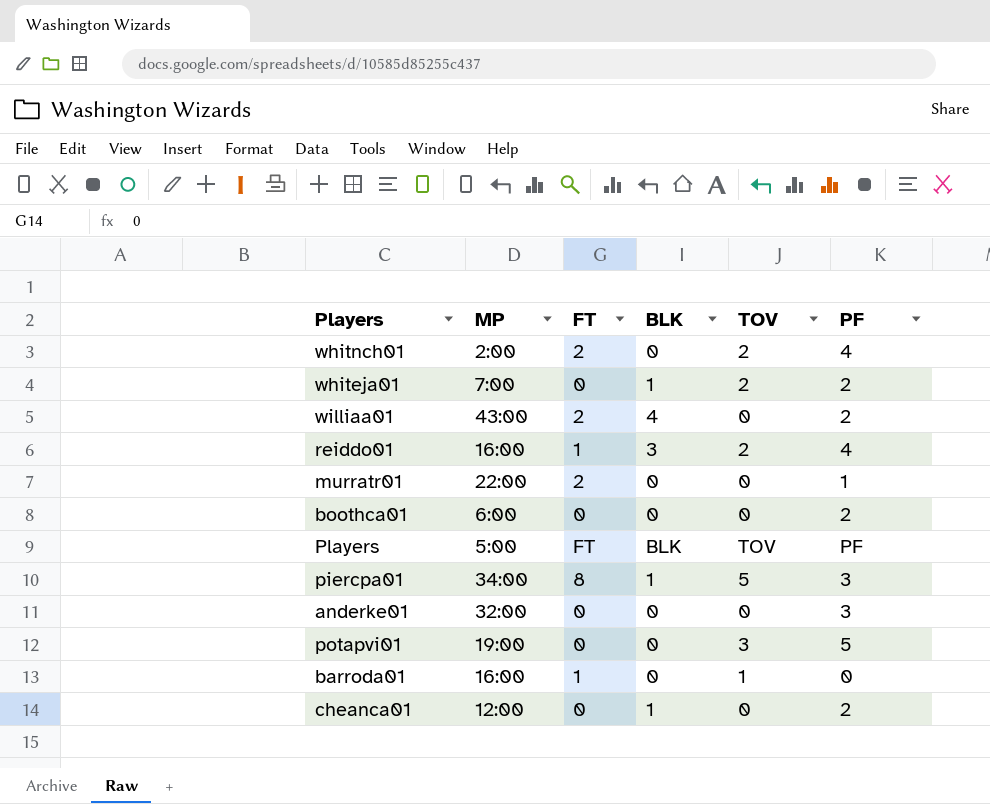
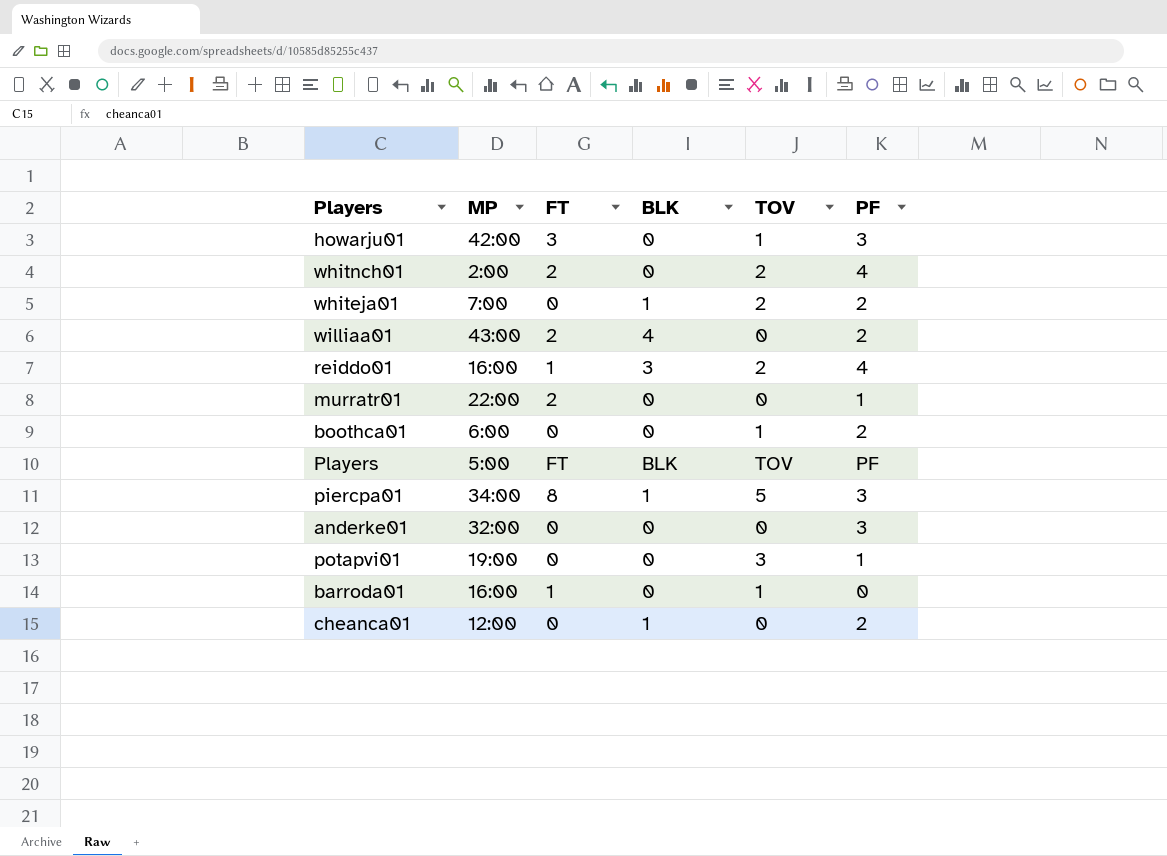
row howarju01: none -> 42:00 | 3 | 0 | 1 | 3
boothca01 | TOV: 0 -> 1
potapvi01 | PF: 5 -> 1

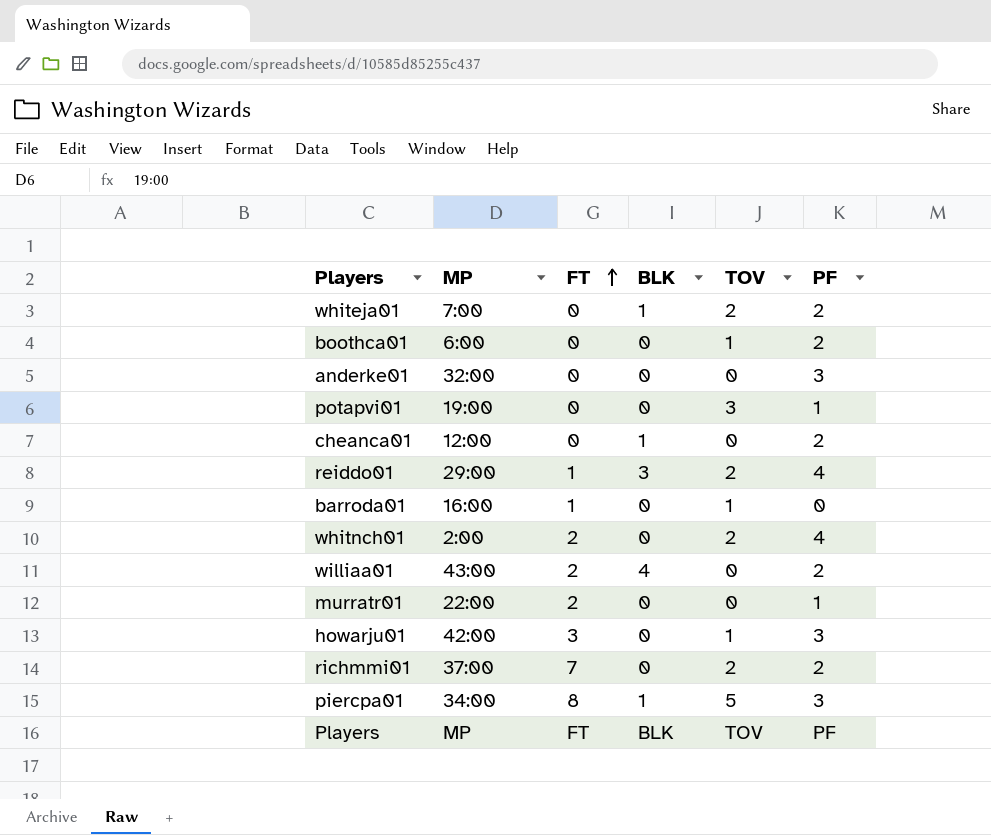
row order: none -> FT ascending
reiddo01 | MP: 16:00 -> 29:00
row richmmi01: none -> 37:00 | 7 | 0 | 2 | 2
Players | MP: 5:00 -> MP

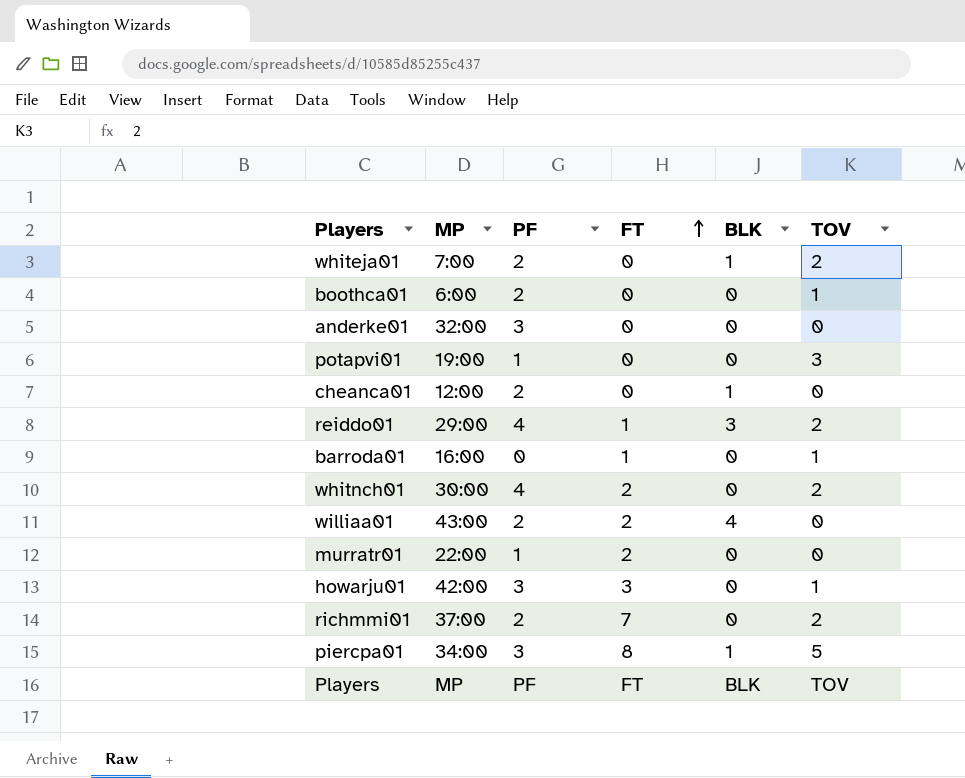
column PF | position: 6 -> 3
whitnch01 | MP: 2:00 -> 30:00

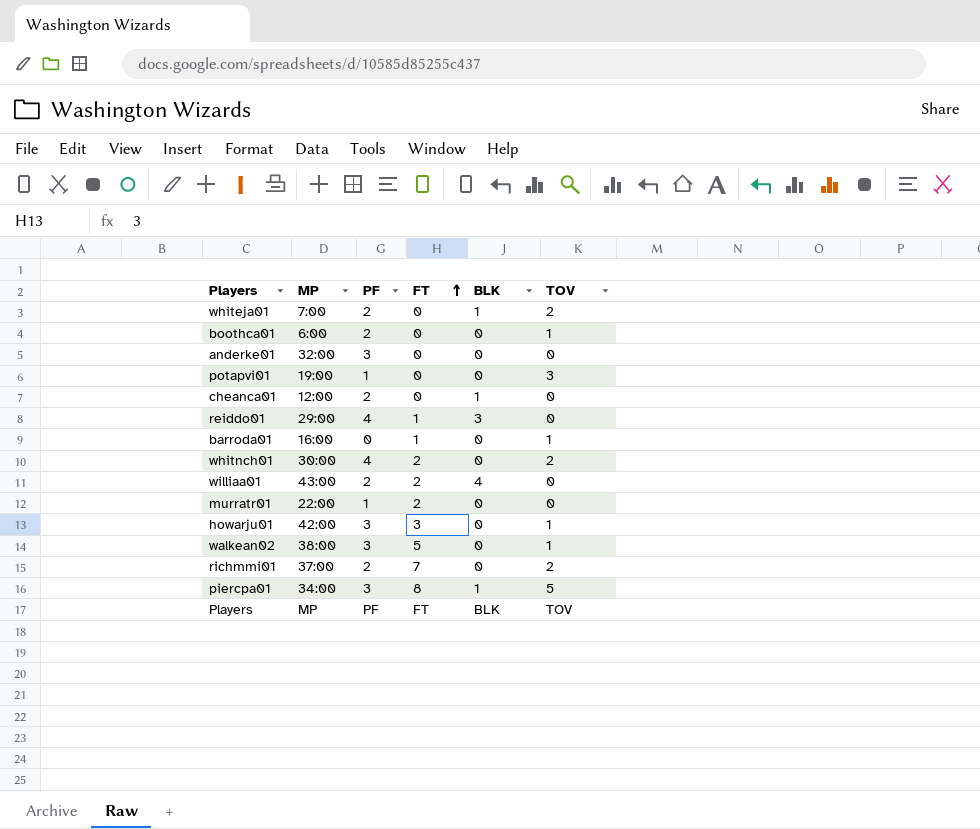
reiddo01 | TOV: 2 -> 0
row walkean02: none -> 38:00 | 3 | 5 | 0 | 1

